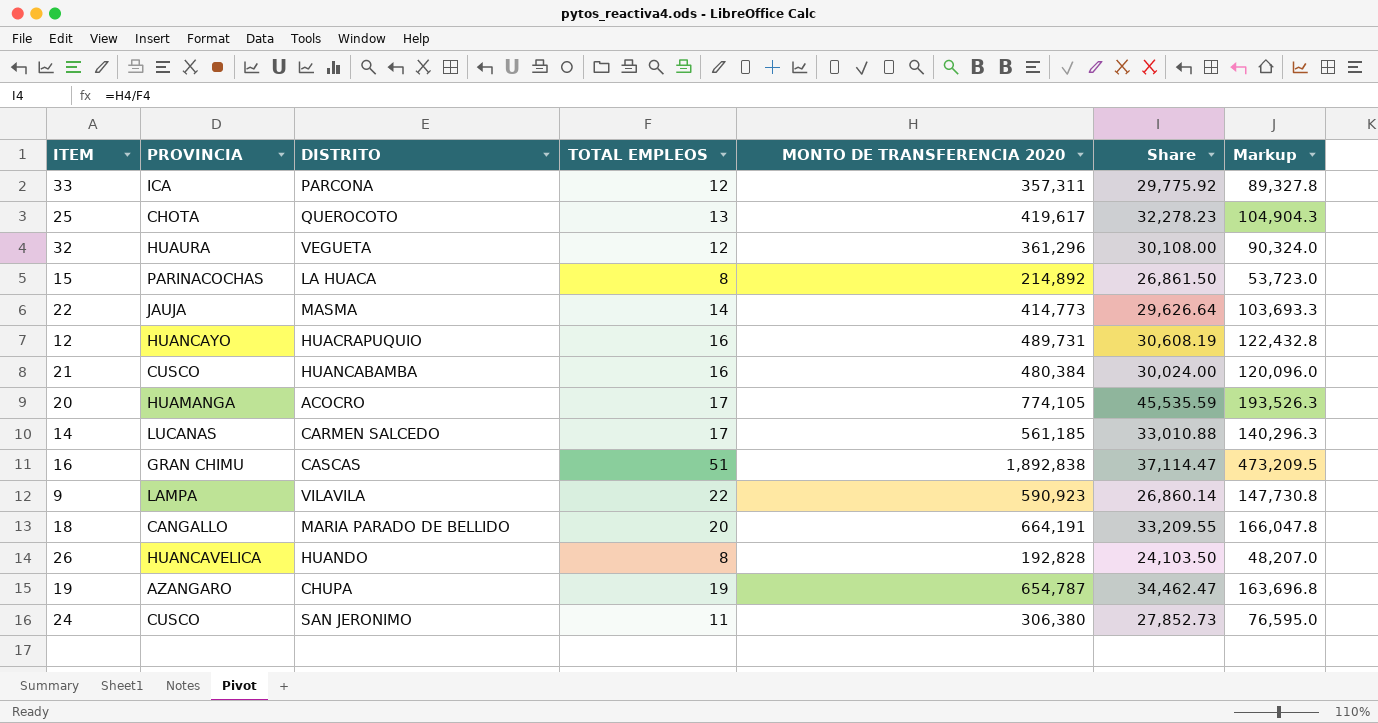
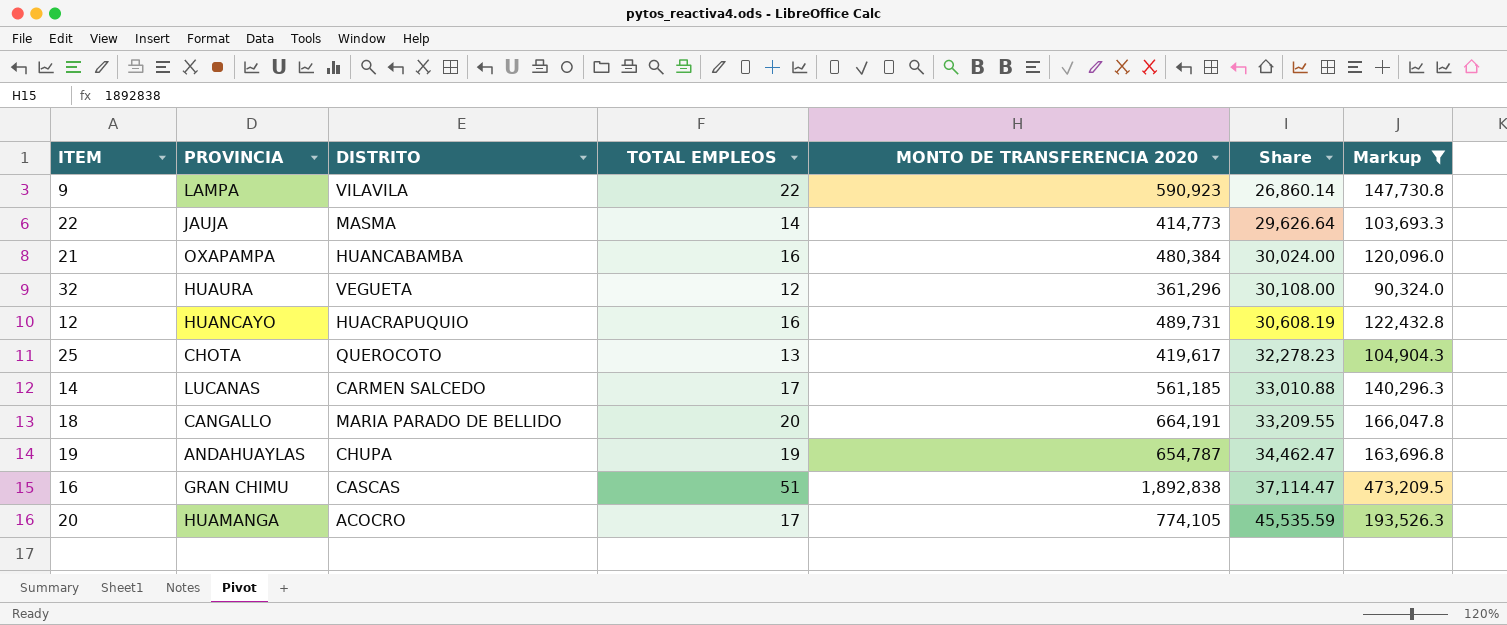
filter: none -> Markup >= 90,324.0
row order: none -> Share ascending
21 | PROVINCIA: CUSCO -> OXAPAMPA
19 | PROVINCIA: AZANGARO -> ANDAHUAYLAS

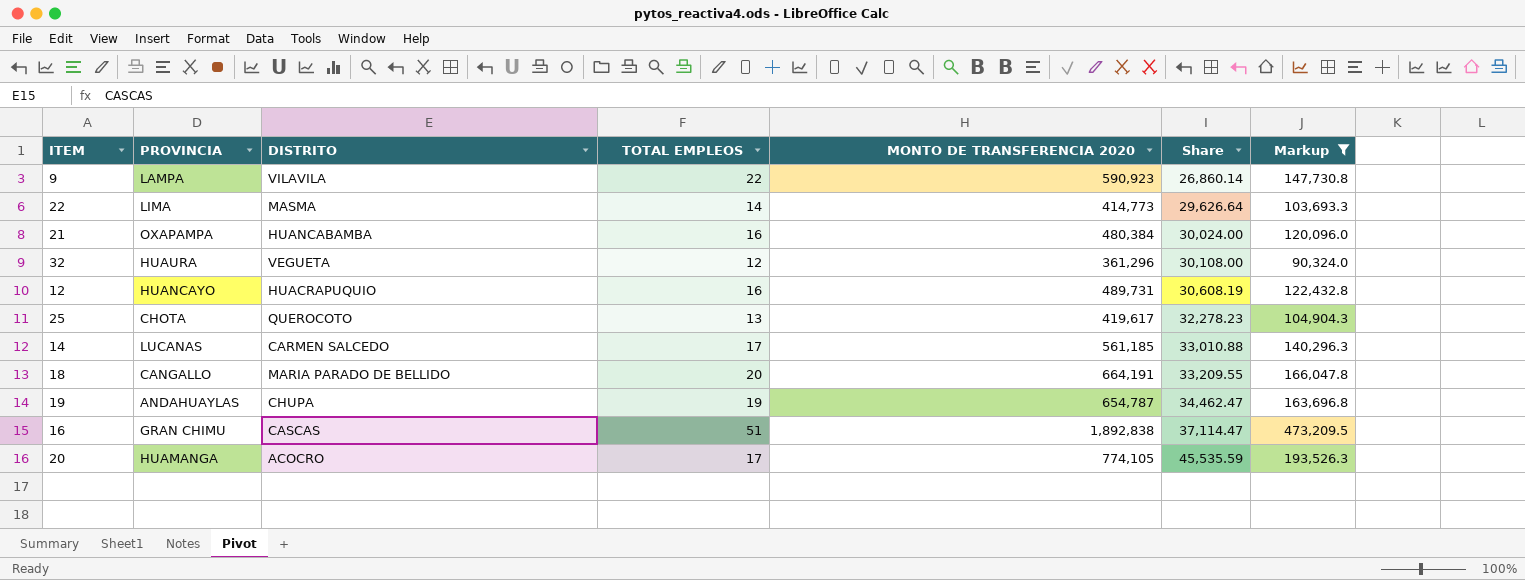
22 | PROVINCIA: JAUJA -> LIMA

